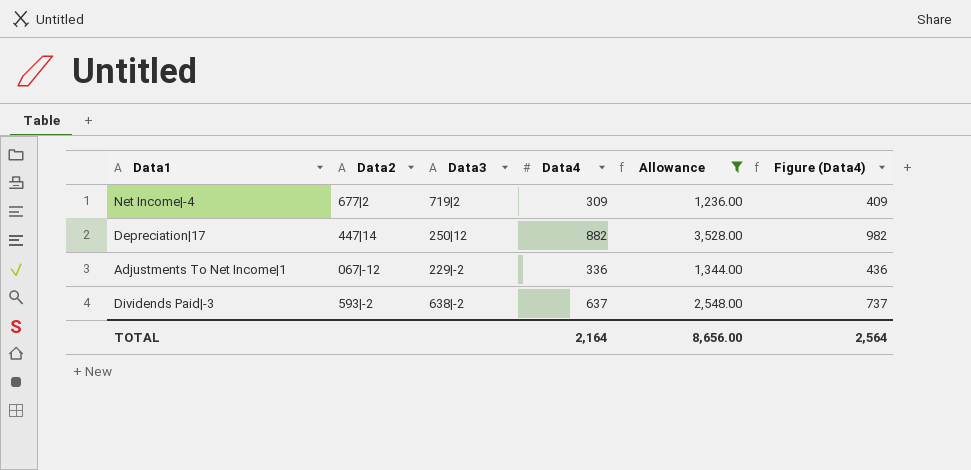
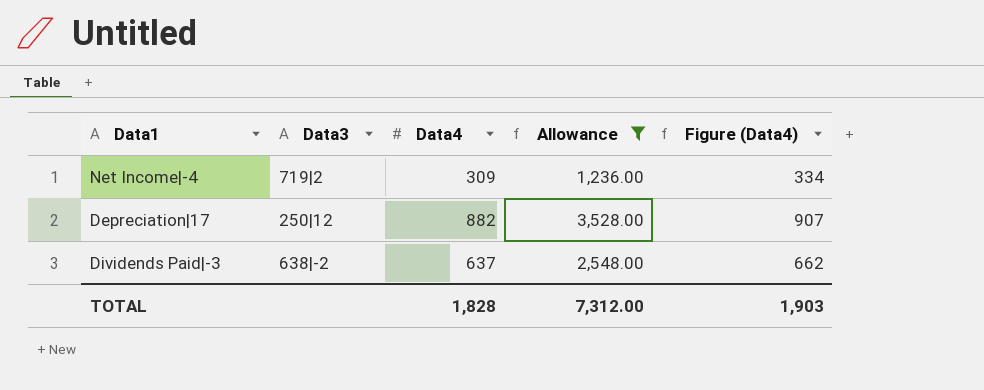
column Data2 | position: 2 -> none
column Figure (Data4) | formula: [Data4] + 100 -> [Data4] + 25
row Adjustments To Net Income|1: 067|-12 | 229|-2 | 336 | 1,344.00 | 436 -> none
TOTAL | Data4: 2,164 -> 1,828
TOTAL | Allowance: 8,656.00 -> 7,312.00
TOTAL | Figure (Data4): 2,564 -> 1,903

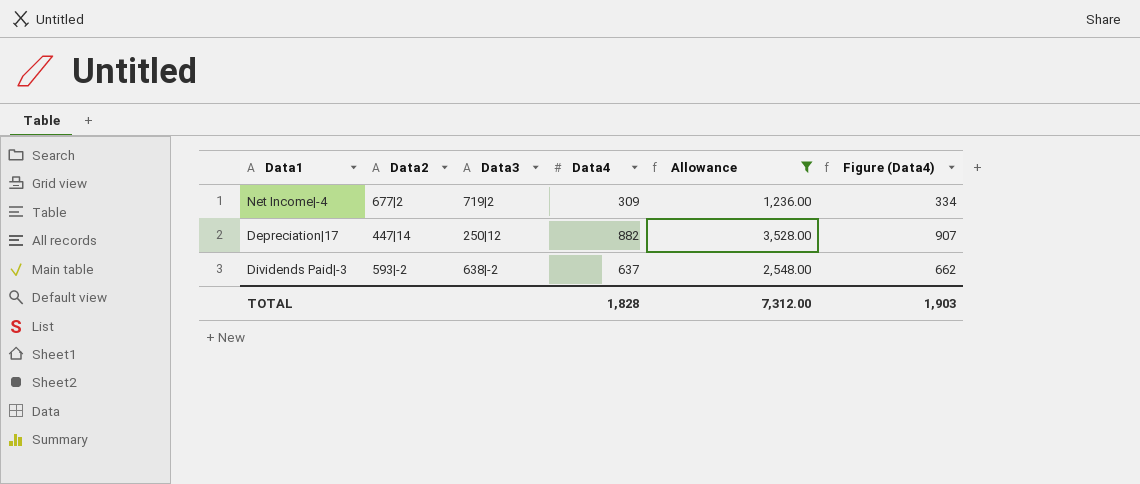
column Data2 | position: none -> 2

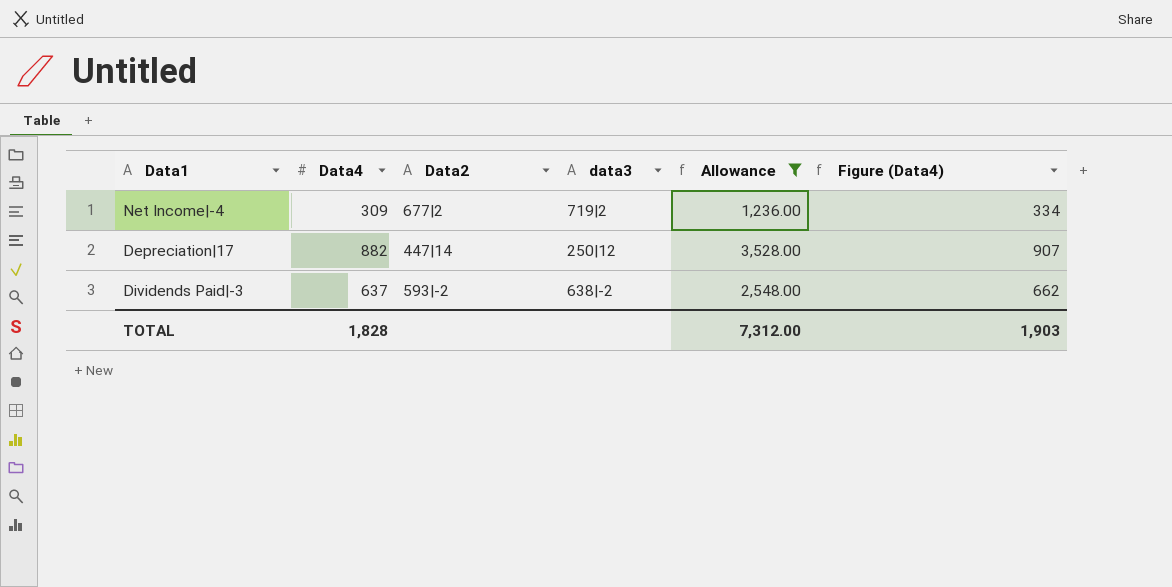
column Data4 | position: 4 -> 2
column name: Data3 -> data3

